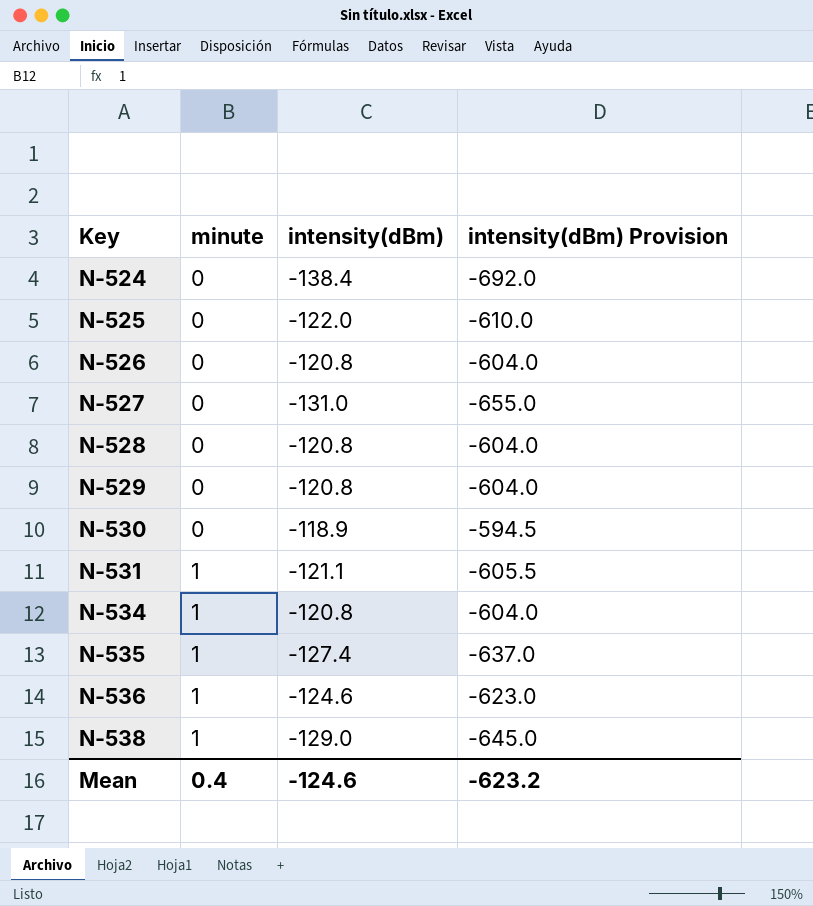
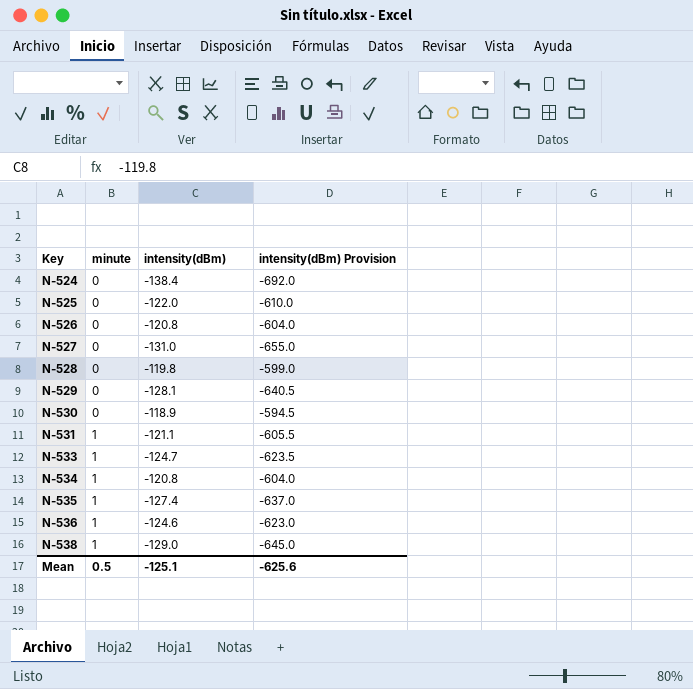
N-528 | intensity(dBm): -120.8 -> -119.8
N-528 | intensity(dBm) Provision: -604.0 -> -599.0
N-529 | intensity(dBm): -120.8 -> -128.1
N-529 | intensity(dBm) Provision: -604.0 -> -640.5
row N-533: none -> 1 | -124.7 | -623.5
Mean | minute: 0.4 -> 0.5
Mean | intensity(dBm): -124.6 -> -125.1
Mean | intensity(dBm) Provision: -623.2 -> -625.6

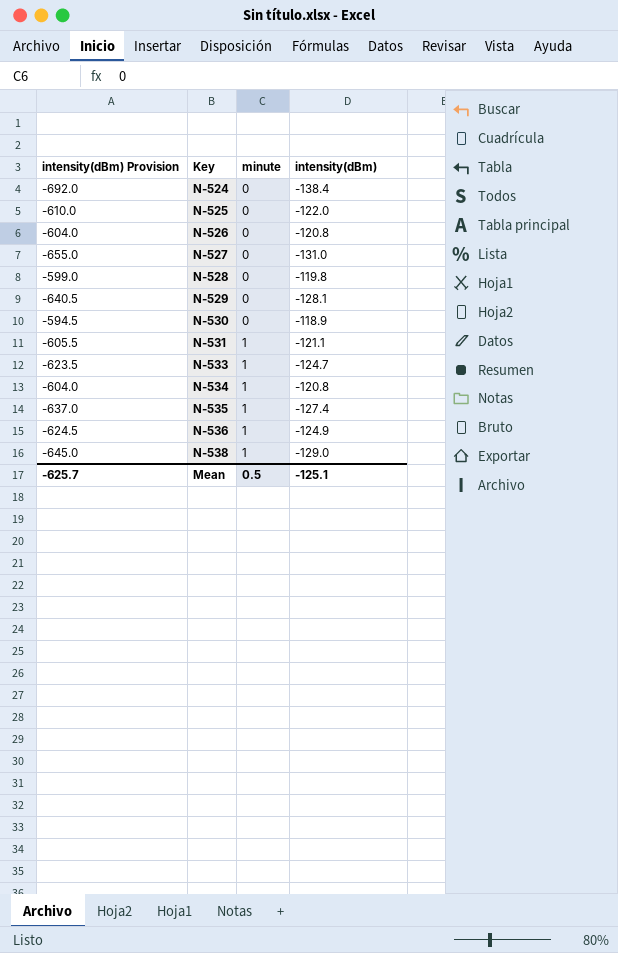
column intensity(dBm) Provision | position: 4 -> 1
N-536 | intensity(dBm) Provision: -623.0 -> -624.5
N-536 | intensity(dBm): -124.6 -> -124.9
Mean | intensity(dBm) Provision: -625.6 -> -625.7

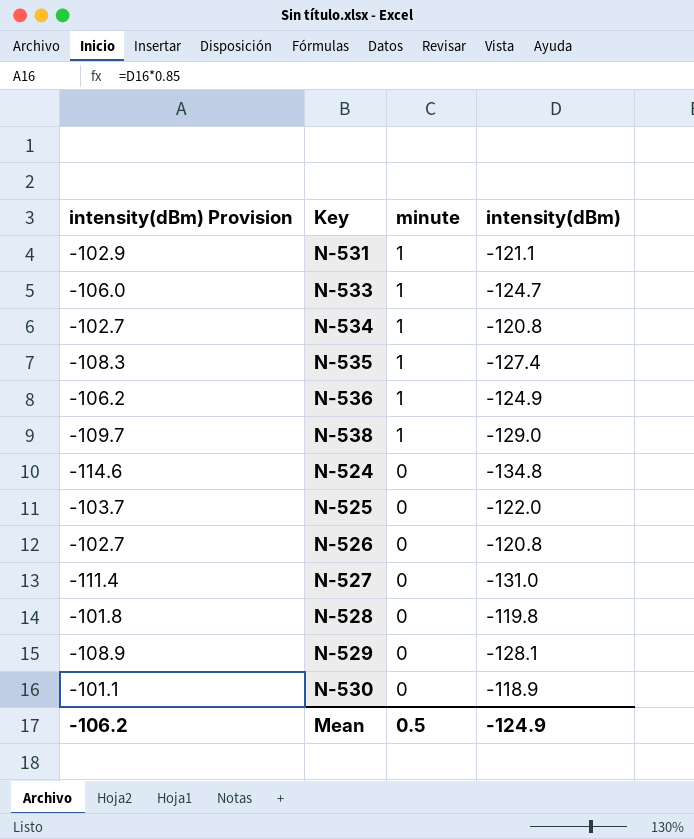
row order: Key ascending -> minute descending
column intensity(dBm) Provision | formula: [intensity(dBm)] * 5 -> [intensity(dBm)] * 0.85
N-524 | intensity(dBm): -138.4 -> -134.8
Mean | intensity(dBm) Provision: -625.7 -> -106.2
Mean | intensity(dBm): -125.1 -> -124.9

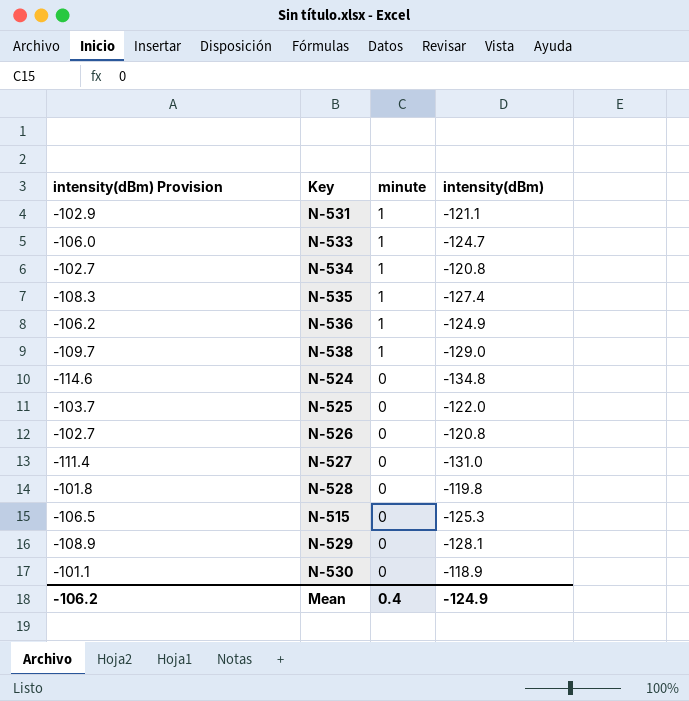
row N-515: none -> -106.5 | 0 | -125.3
Mean | minute: 0.5 -> 0.4

